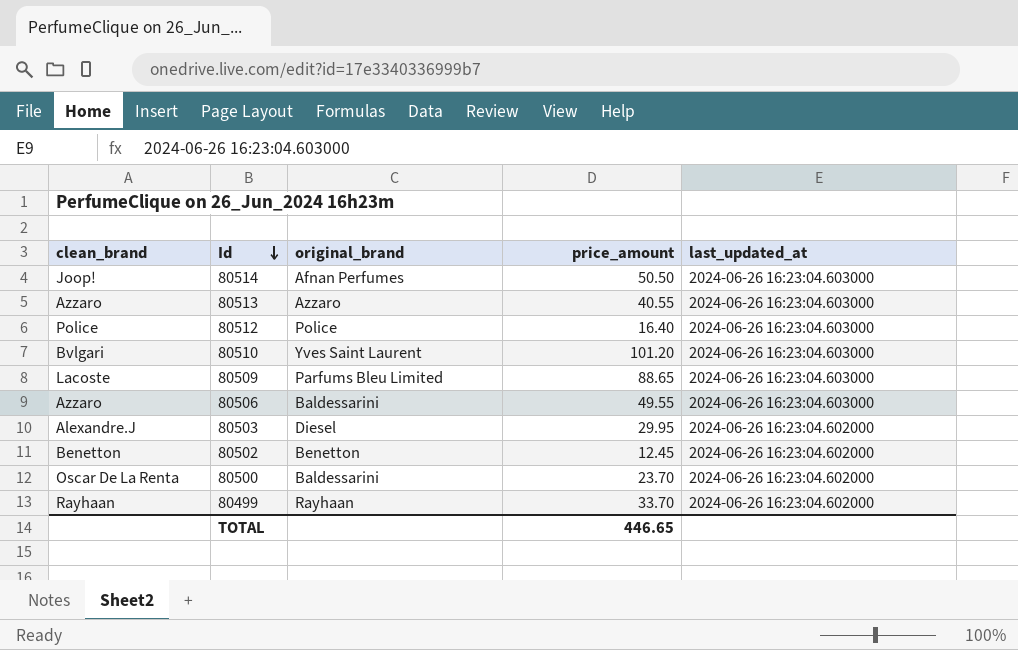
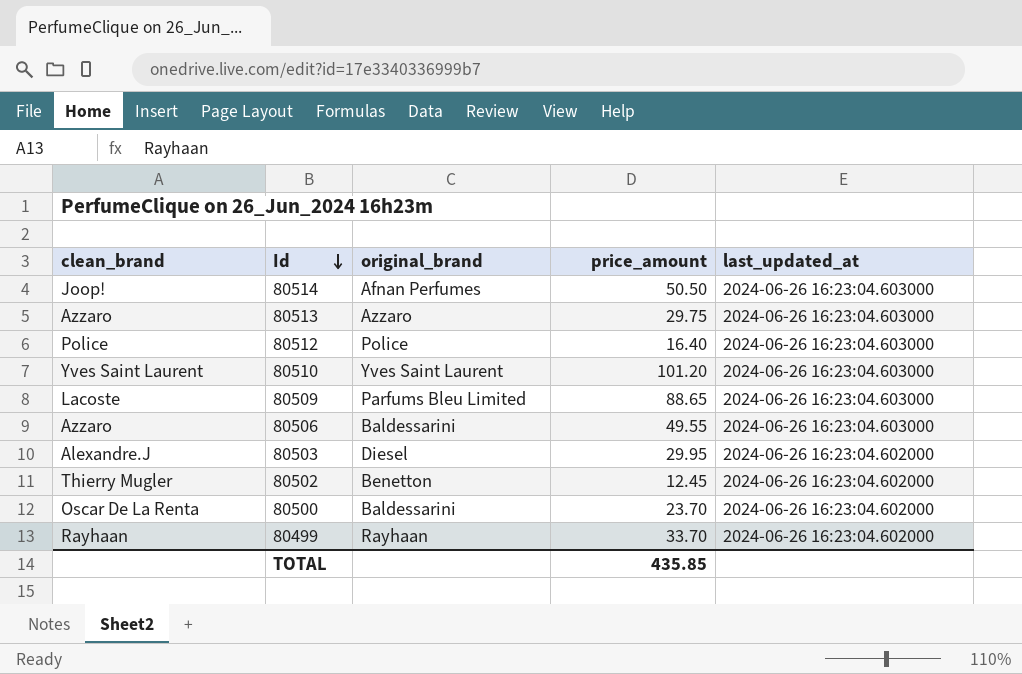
80513 | price_amount: 40.55 -> 29.75
80510 | clean_brand: Bvlgari -> Yves Saint Laurent
80502 | clean_brand: Benetton -> Thierry Mugler
TOTAL | price_amount: 446.65 -> 435.85

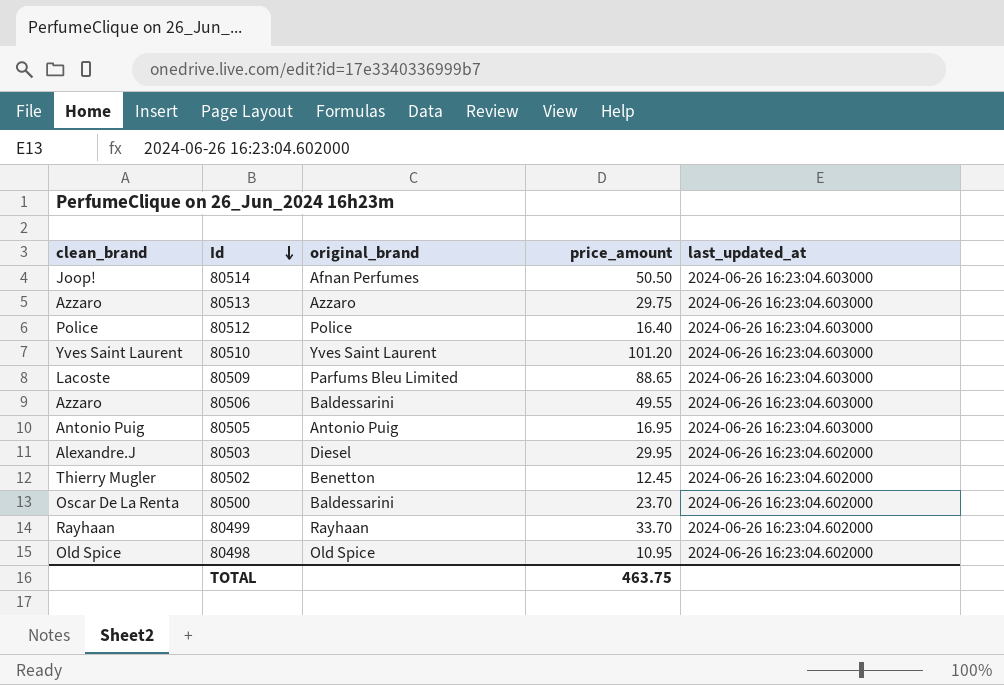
row 80505: none -> Antonio Puig | Antonio Puig | 16.95 | 2024-06-26 16:23:04.603000
row 80498: none -> Old Spice | Old Spice | 10.95 | 2024-06-26 16:23:04.602000
TOTAL | price_amount: 435.85 -> 463.75

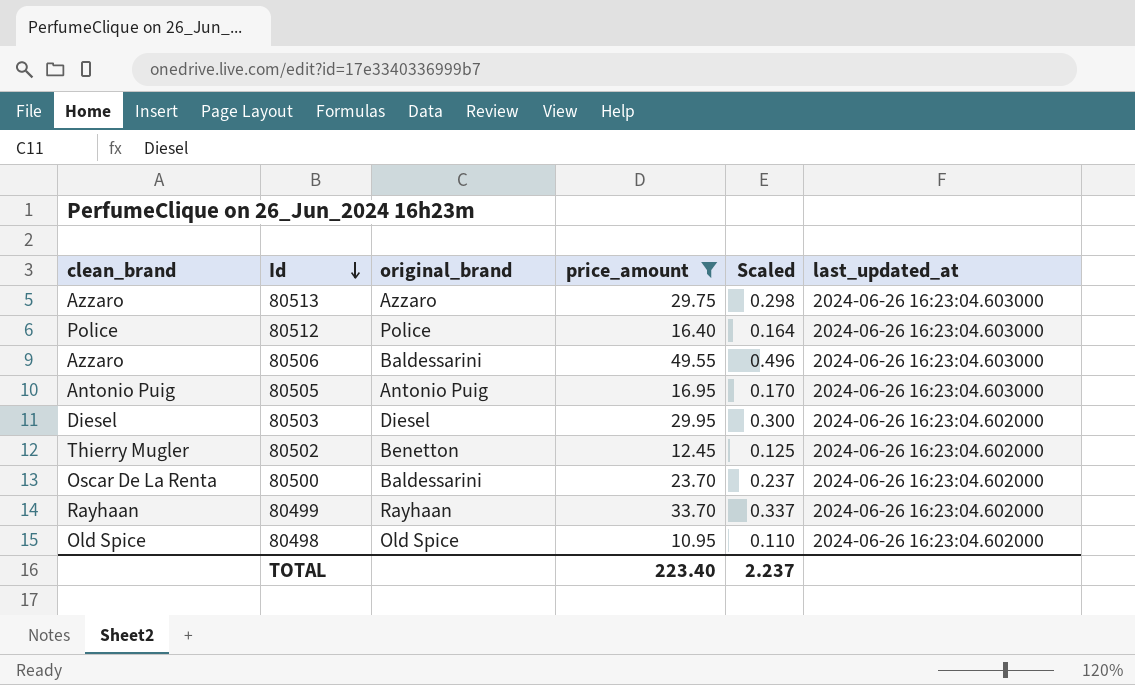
filter: none -> price_amount <= 49.55
column Scaled | formula: none -> [price_amount] * 0.01
80503 | clean_brand: Alexandre.J -> Diesel
TOTAL | price_amount: 463.75 -> 223.40

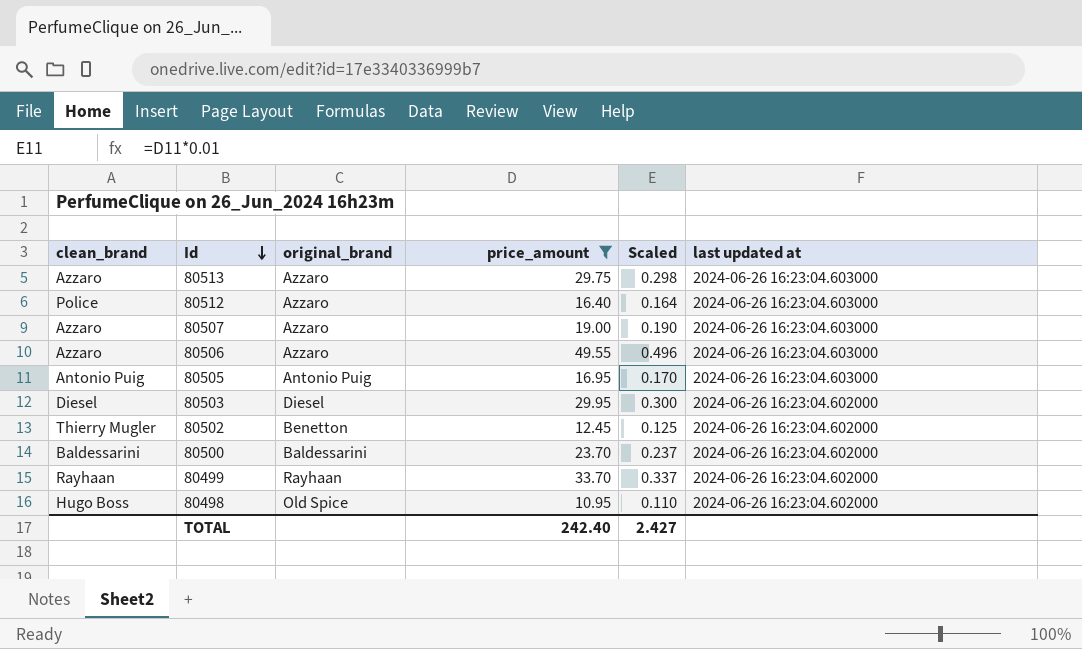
column name: last_updated_at -> last updated at
80512 | original_brand: Police -> Azzaro
row 80507: none -> Azzaro | Azzaro | 19.00 | 0.190 | 2024-06-26 16:23:04.603000
80506 | original_brand: Baldessarini -> Azzaro
80500 | clean_brand: Oscar De La Renta -> Baldessarini
80498 | clean_brand: Old Spice -> Hugo Boss
TOTAL | price_amount: 223.40 -> 242.40
TOTAL | Scaled: 2.237 -> 2.427

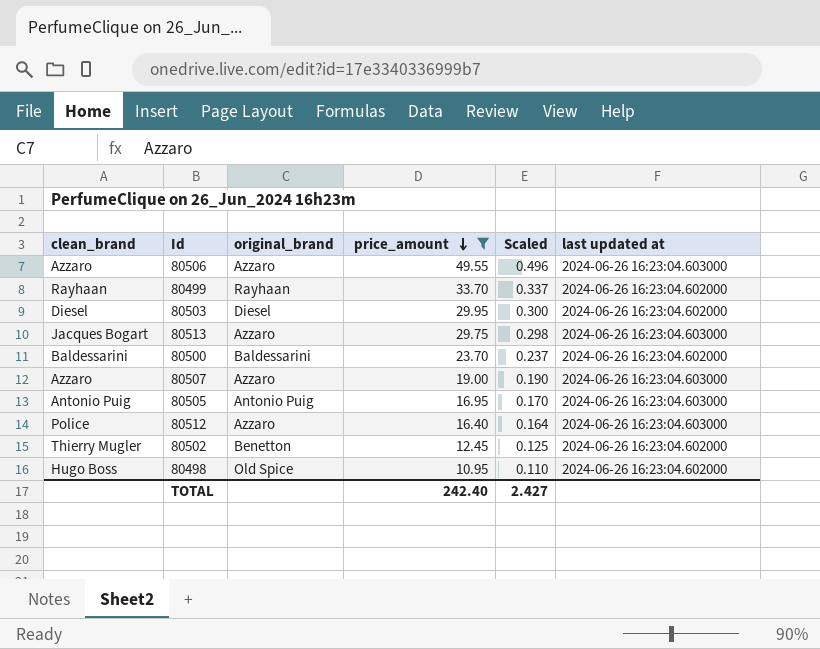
row order: Id descending -> price_amount descending
80513 | clean_brand: Azzaro -> Jacques Bogart

